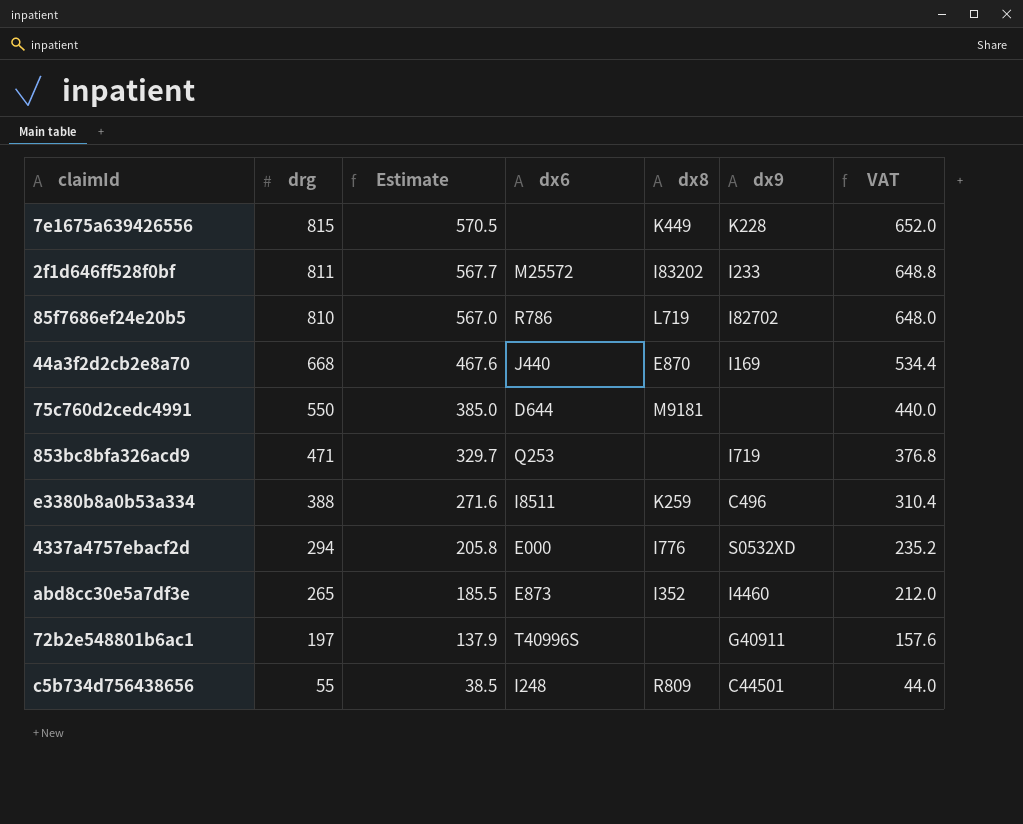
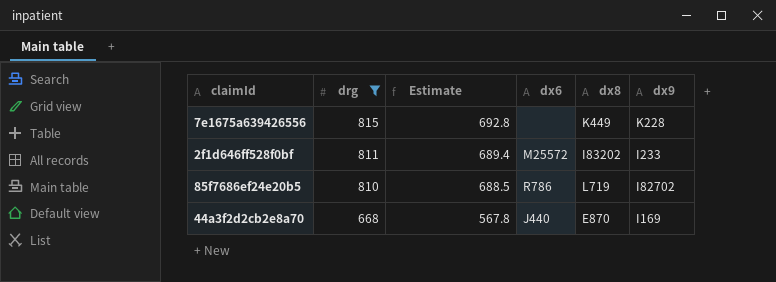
filter: none -> drg >= 668
column VAT | formula: [drg] * 0.8 -> none
column Estimate | formula: [drg] * 0.7 -> [drg] * 0.85

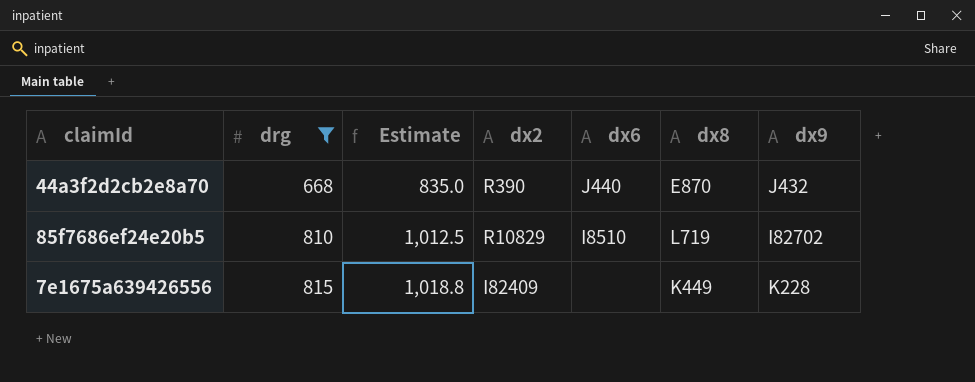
row order: drg descending -> drg ascending
column Estimate | formula: [drg] * 0.85 -> [drg] * 1.25
column dx2 | position: none -> 4
row 2f1d646ff528f0bf: 811 | 689.4 | M25572 | I83202 | I233 -> none
44a3f2d2cb2e8a70 | dx9: I169 -> J432
85f7686ef24e20b5 | dx6: R786 -> I8510

